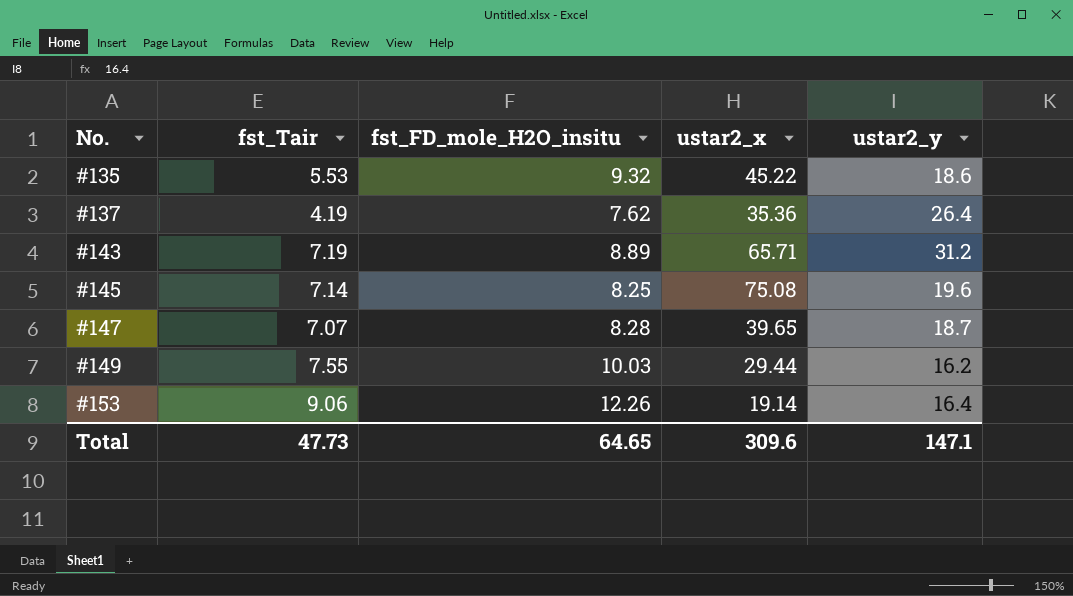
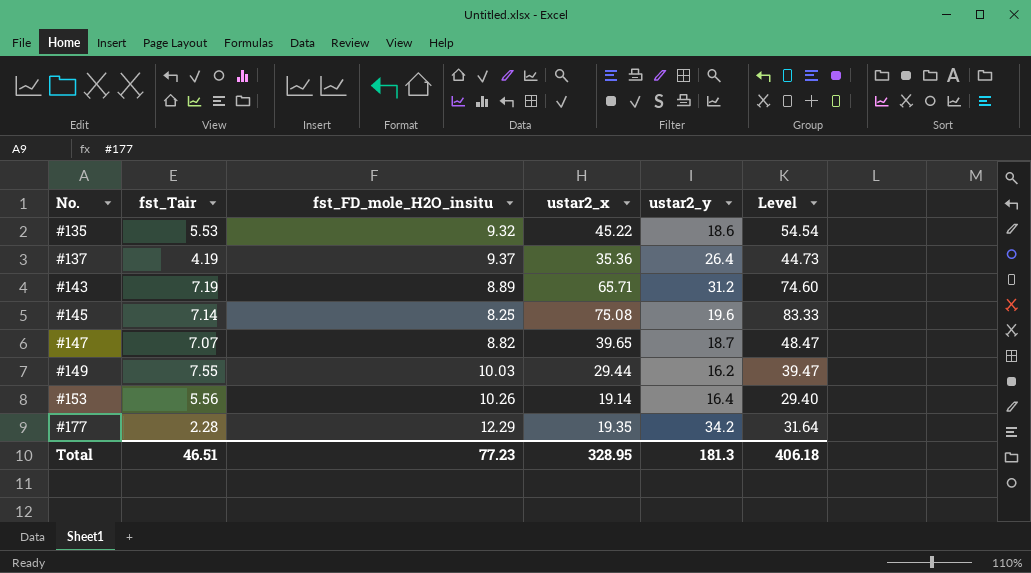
column Level | formula: none -> [fst_FD_mole_H2O_insitu] + [ustar2_x]
#137 | fst_FD_mole_H2O_insitu: 7.62 -> 9.37
#147 | fst_FD_mole_H2O_insitu: 8.28 -> 8.82
#153 | fst_Tair: 9.06 -> 5.56
#153 | fst_FD_mole_H2O_insitu: 12.26 -> 10.26
row #177: none -> 2.28 | 12.29 | 19.35 | 34.2 | 31.64
Total | fst_Tair: 47.73 -> 46.51
Total | fst_FD_mole_H2O_insitu: 64.65 -> 77.23
Total | ustar2_x: 309.6 -> 328.95
Total | ustar2_y: 147.1 -> 181.3

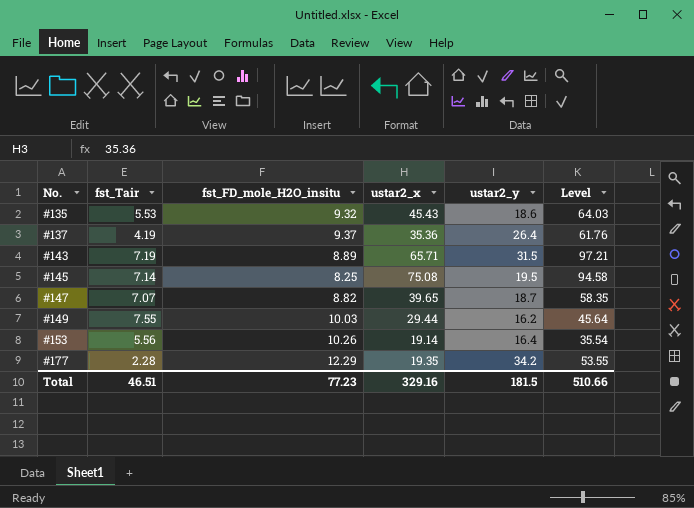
column Level | formula: [fst_FD_mole_H2O_insitu] + [ustar2_x] -> [ustar2_x] + [ustar2_y]
#135 | ustar2_x: 45.22 -> 45.43
#143 | ustar2_y: 31.2 -> 31.5
#145 | ustar2_y: 19.6 -> 19.5
Total | ustar2_x: 328.95 -> 329.16
Total | ustar2_y: 181.3 -> 181.5
Total | Level: 406.18 -> 510.66

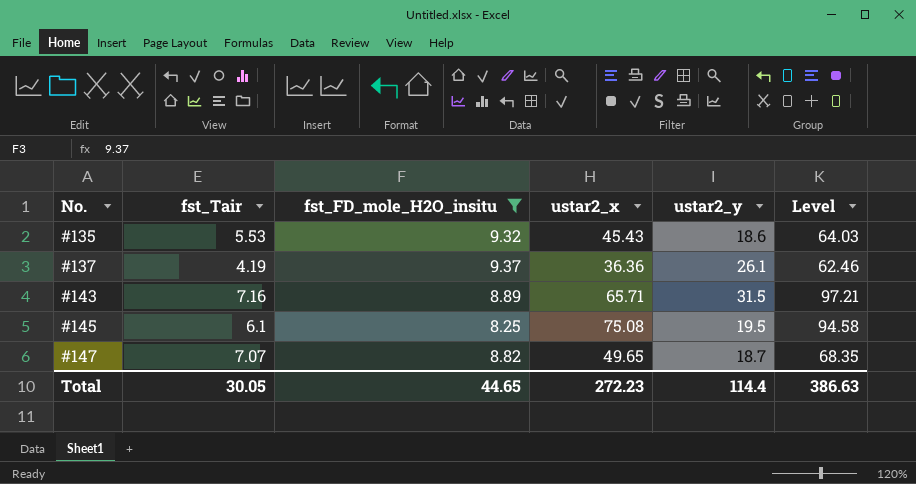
filter: none -> fst_FD_mole_H2O_insitu <= 9.37
#137 | ustar2_x: 35.36 -> 36.36
#137 | ustar2_y: 26.4 -> 26.1
#137 | Level: 61.76 -> 62.46
#143 | fst_Tair: 7.19 -> 7.16
#145 | fst_Tair: 7.14 -> 6.1
#147 | ustar2_x: 39.65 -> 49.65
#147 | Level: 58.35 -> 68.35
Total | fst_Tair: 46.51 -> 30.05
Total | fst_FD_mole_H2O_insitu: 77.23 -> 44.65
Total | ustar2_x: 329.16 -> 272.23
Total | ustar2_y: 181.5 -> 114.4
Total | Level: 510.66 -> 386.63

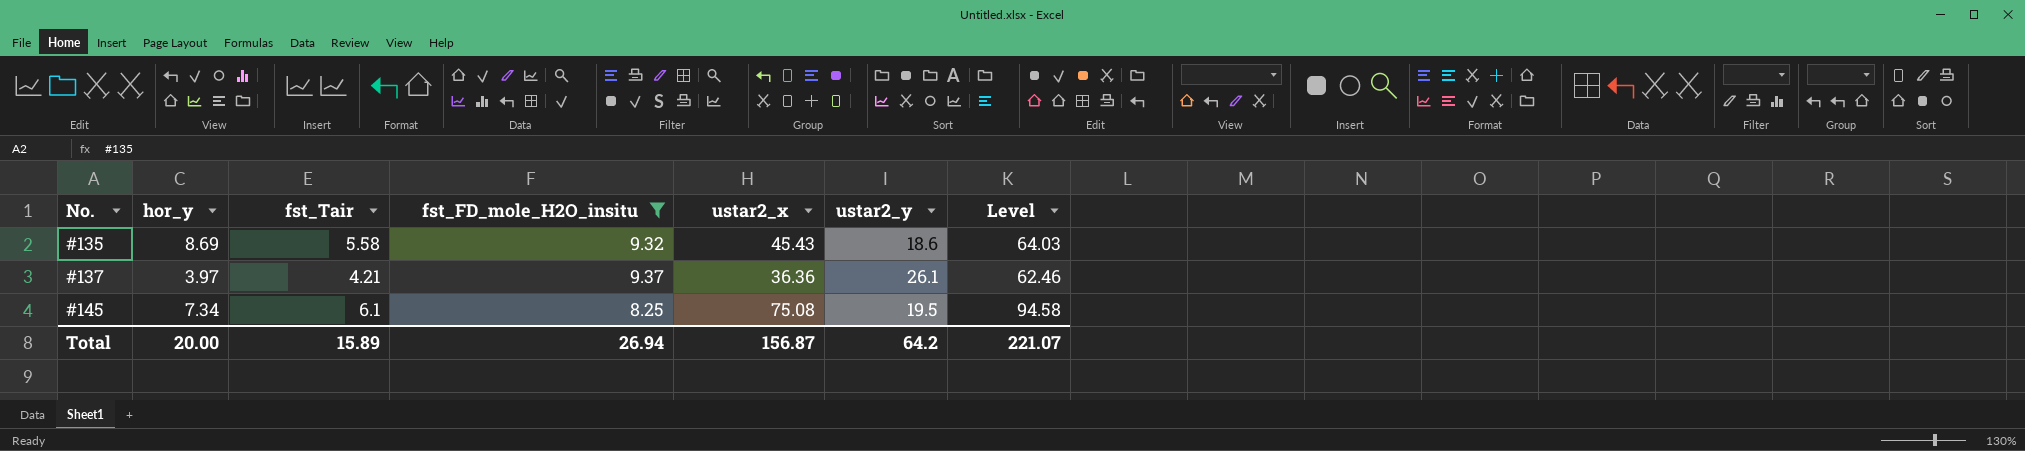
column hor_y | position: none -> 2
row #143: 7.16 | 8.89 | 65.71 | 31.5 | 97.21 -> none
row #147: 7.07 | 8.82 | 49.65 | 18.7 | 68.35 -> none
#135 | fst_Tair: 5.53 -> 5.58
#137 | fst_Tair: 4.19 -> 4.21
Total | fst_Tair: 30.05 -> 15.89
Total | fst_FD_mole_H2O_insitu: 44.65 -> 26.94
Total | ustar2_x: 272.23 -> 156.87
Total | ustar2_y: 114.4 -> 64.2
Total | Level: 386.63 -> 221.07

